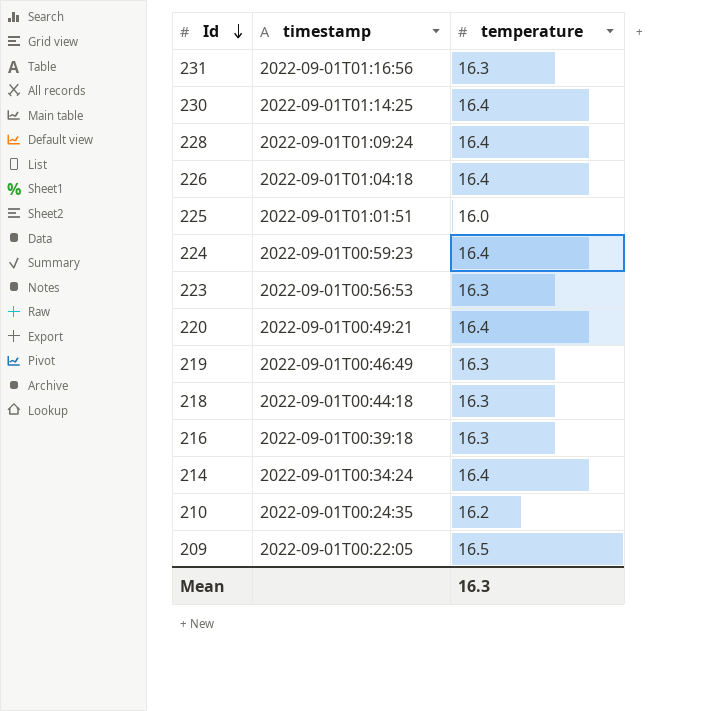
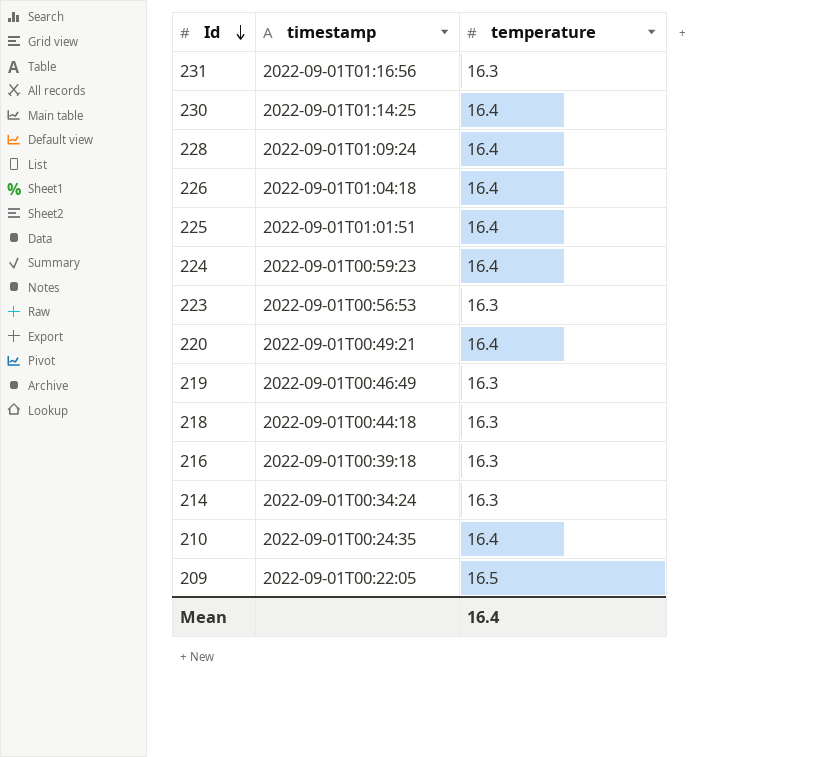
225 | temperature: 16.0 -> 16.4
214 | temperature: 16.4 -> 16.3
210 | temperature: 16.2 -> 16.4
Mean | temperature: 16.3 -> 16.4

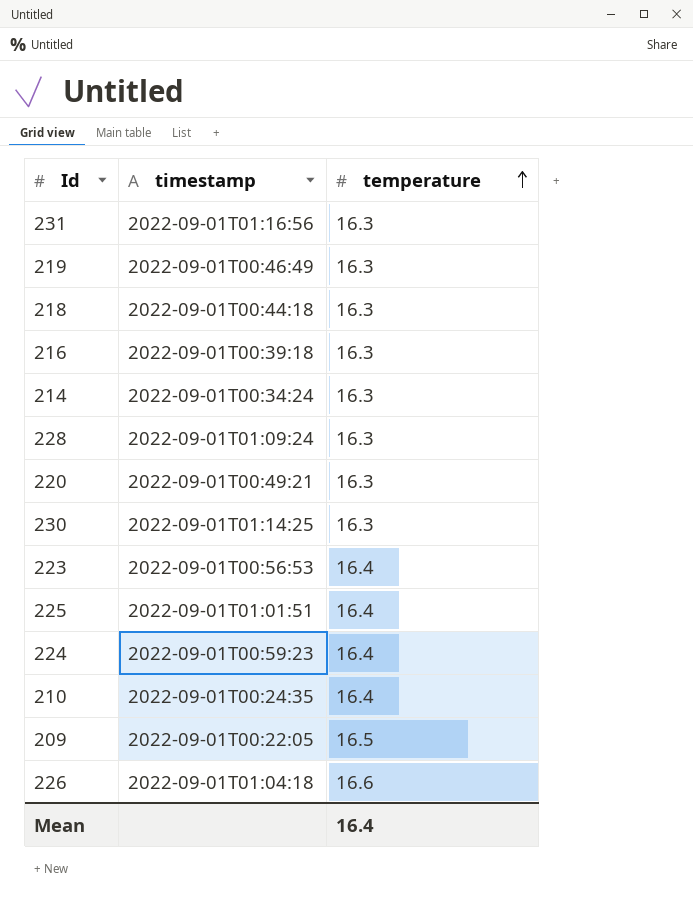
row order: Id descending -> temperature ascending
228 | temperature: 16.4 -> 16.3
220 | temperature: 16.4 -> 16.3
230 | temperature: 16.4 -> 16.3
223 | temperature: 16.3 -> 16.4
226 | temperature: 16.4 -> 16.6

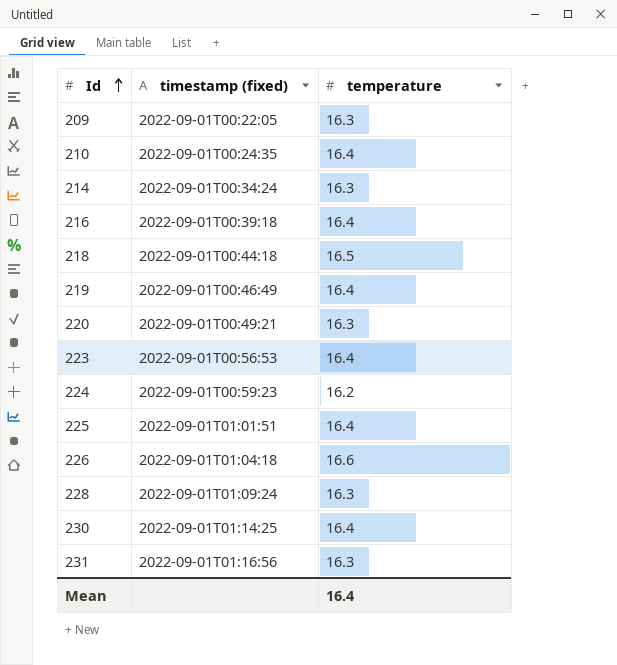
row order: temperature ascending -> Id ascending
column name: timestamp -> timestamp (fixed)
209 | temperature: 16.5 -> 16.3
216 | temperature: 16.3 -> 16.4
218 | temperature: 16.3 -> 16.5
219 | temperature: 16.3 -> 16.4
224 | temperature: 16.4 -> 16.2
230 | temperature: 16.3 -> 16.4

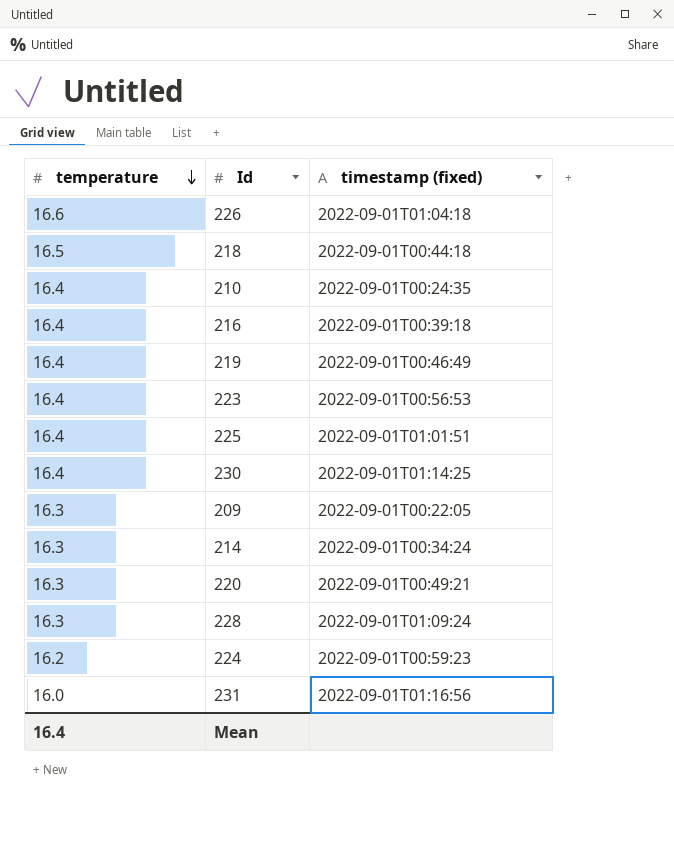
row order: Id ascending -> temperature descending
column temperature | position: 3 -> 1
231 | temperature: 16.3 -> 16.0

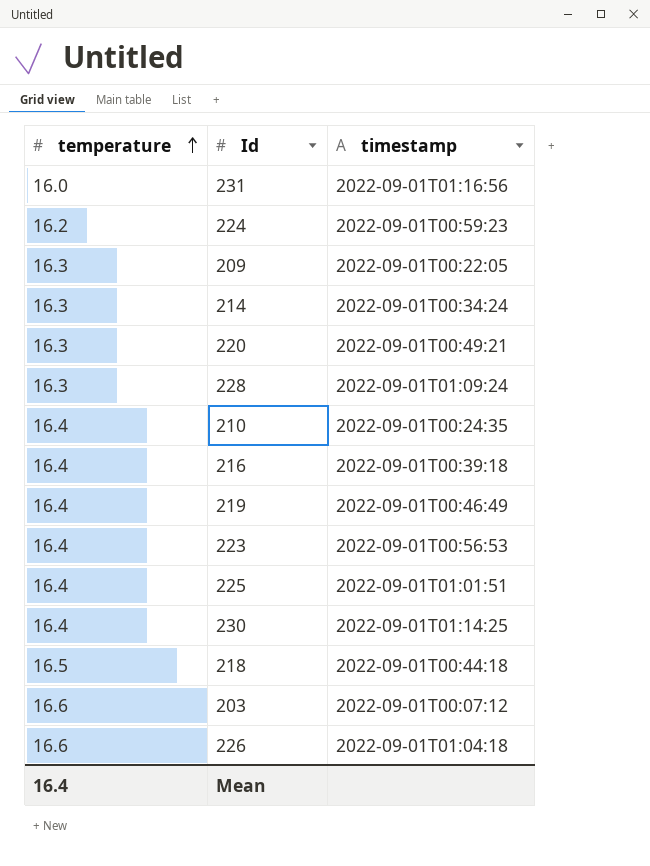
row order: temperature descending -> temperature ascending
column name: timestamp (fixed) -> timestamp
row 203: none -> 16.6 | 2022-09-01T00:07:12

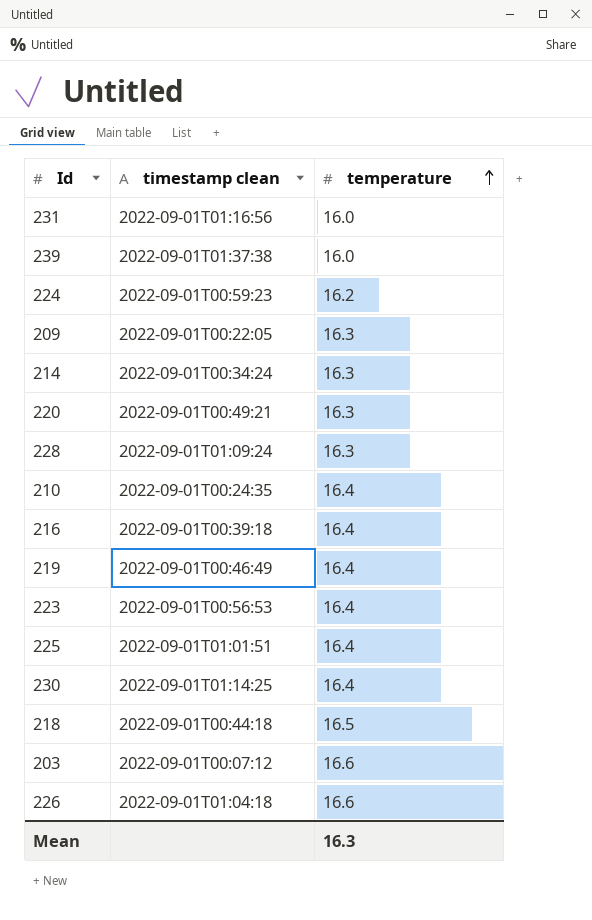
column name: timestamp -> timestamp clean
column temperature | position: 1 -> 3
row 239: none -> 2022-09-01T01:37:38 | 16.0
Mean | temperature: 16.4 -> 16.3

